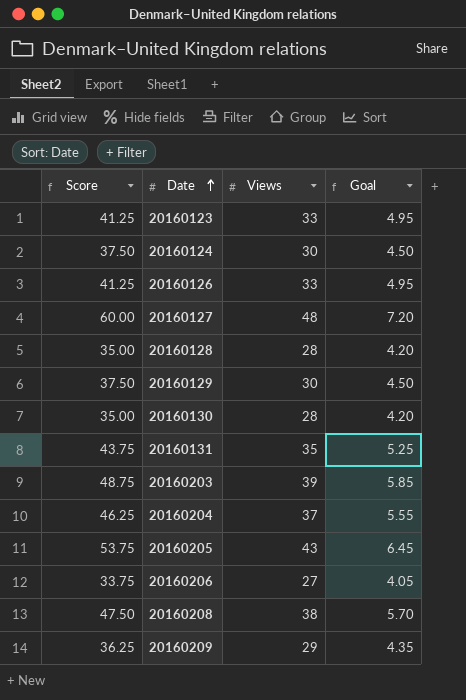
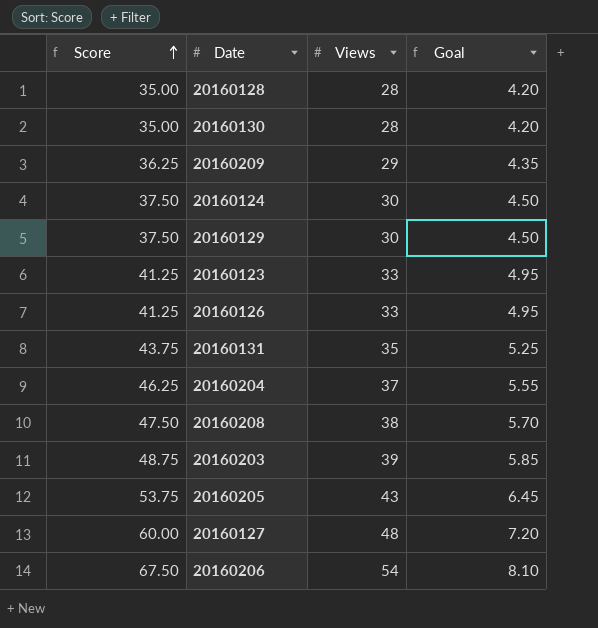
row order: Date ascending -> Score ascending
20160206 | Score: 33.75 -> 67.50
20160206 | Views: 27 -> 54
20160206 | Goal: 4.05 -> 8.10

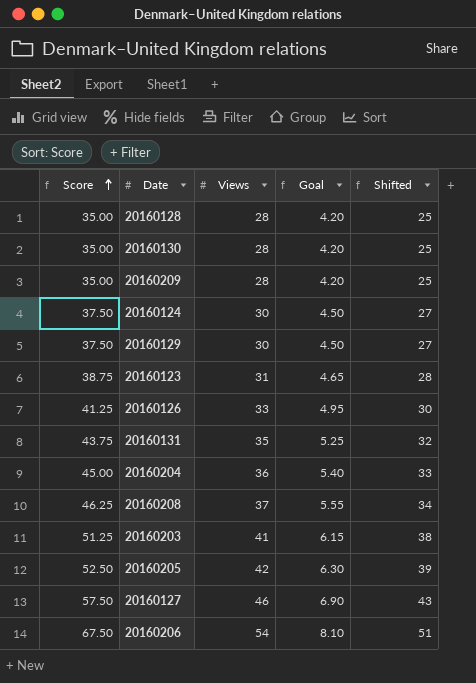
column Shifted | formula: none -> [Views] - 3
20160209 | Score: 36.25 -> 35.00
20160209 | Views: 29 -> 28
20160209 | Goal: 4.35 -> 4.20
20160123 | Score: 41.25 -> 38.75
20160123 | Views: 33 -> 31
20160123 | Goal: 4.95 -> 4.65
20160204 | Score: 46.25 -> 45.00
20160204 | Views: 37 -> 36
20160204 | Goal: 5.55 -> 5.40
20160208 | Score: 47.50 -> 46.25
20160208 | Views: 38 -> 37
20160208 | Goal: 5.70 -> 5.55
20160203 | Score: 48.75 -> 51.25
20160203 | Views: 39 -> 41
20160203 | Goal: 5.85 -> 6.15
20160205 | Score: 53.75 -> 52.50
20160205 | Views: 43 -> 42
20160205 | Goal: 6.45 -> 6.30
20160127 | Score: 60.00 -> 57.50
20160127 | Views: 48 -> 46
20160127 | Goal: 7.20 -> 6.90

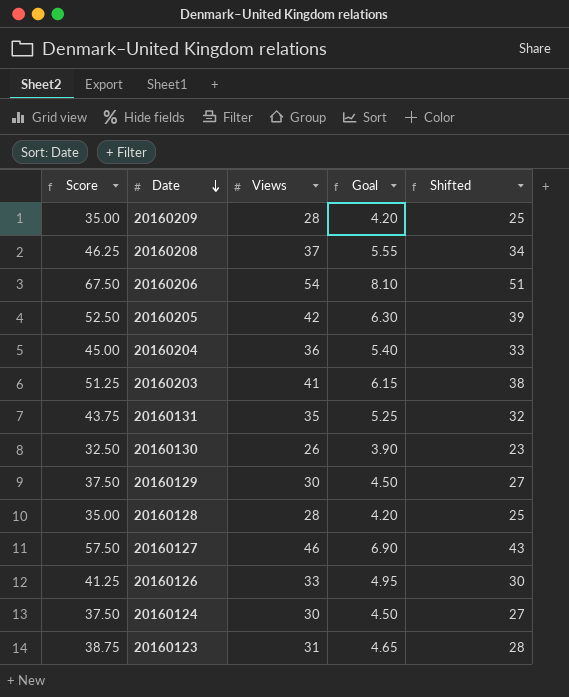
row order: Score ascending -> Date descending
20160130 | Score: 35.00 -> 32.50
20160130 | Views: 28 -> 26
20160130 | Goal: 4.20 -> 3.90
20160130 | Shifted: 25 -> 23

